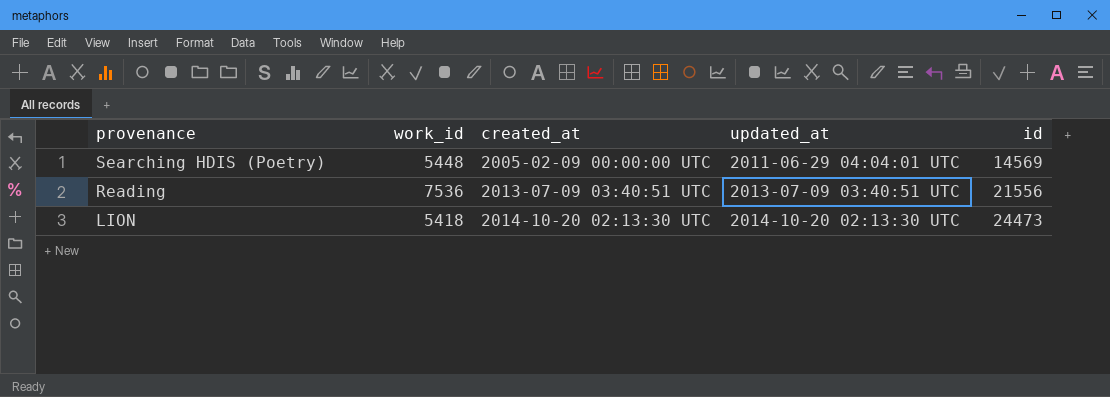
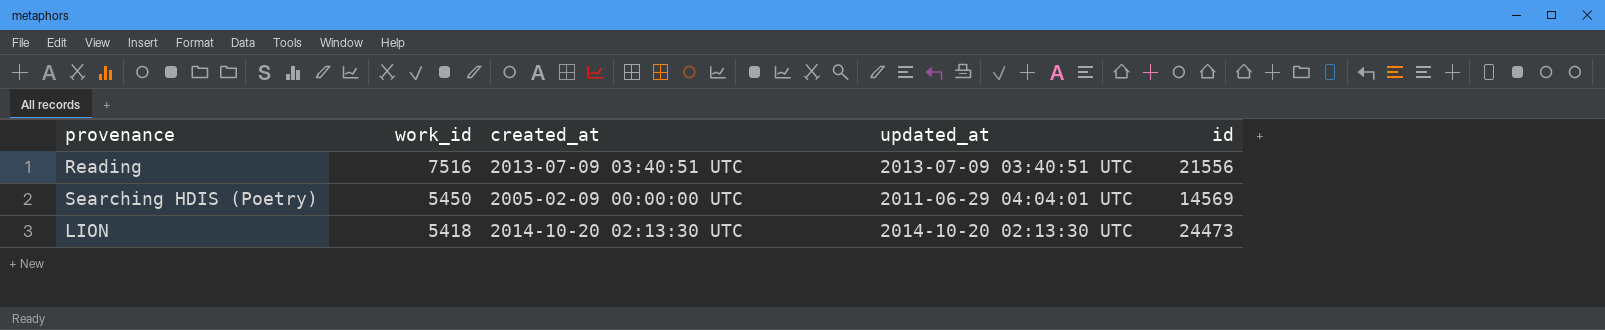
row order: provenance descending -> work_id descending
Reading | work_id: 7536 -> 7516
Searching HDIS (Poetry) | work_id: 5448 -> 5450

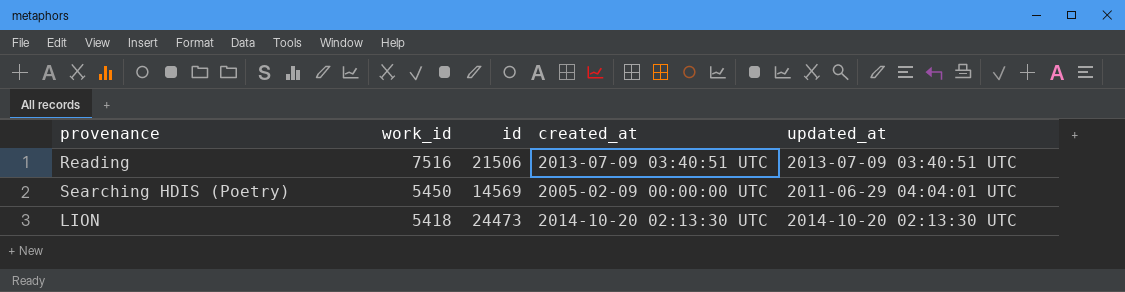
column id | position: 5 -> 3
Reading | id: 21556 -> 21506

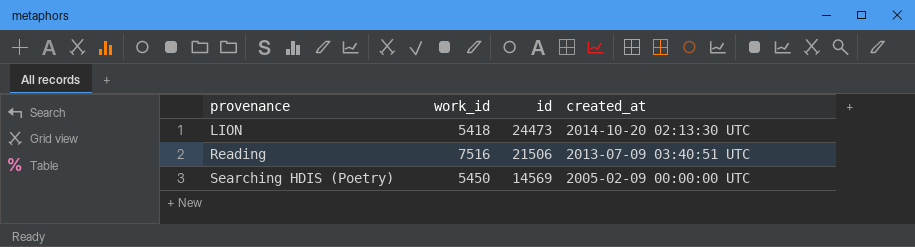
row order: work_id descending -> provenance ascending
column updated_at | position: 5 -> none

